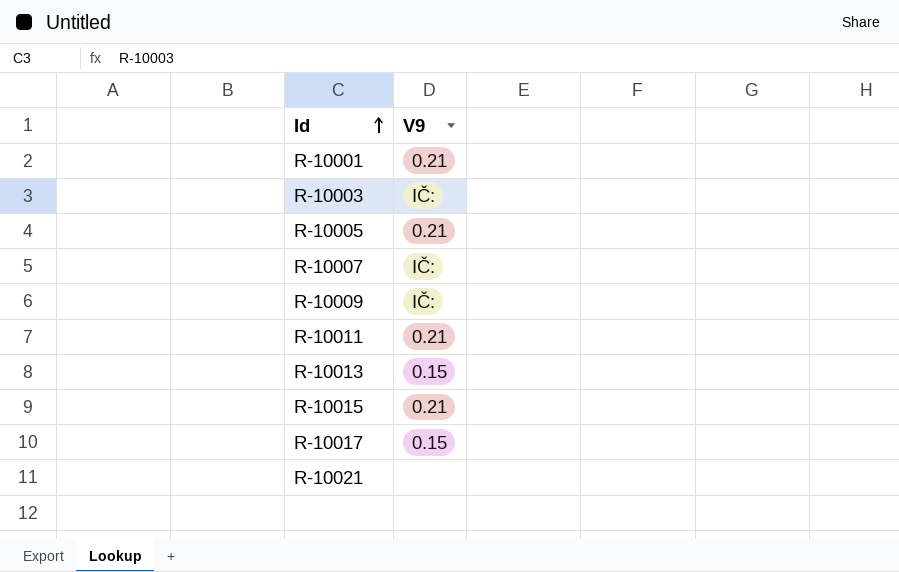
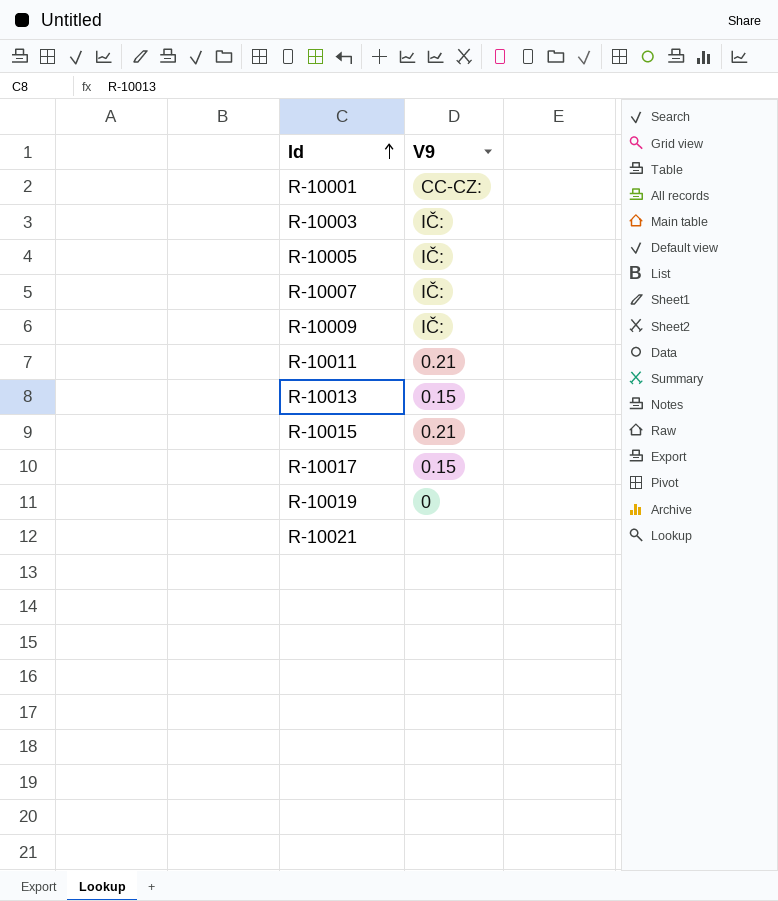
R-10001 | V9: 0.21 -> CC-CZ:
R-10005 | V9: 0.21 -> IČ:
row R-10019: none -> 0

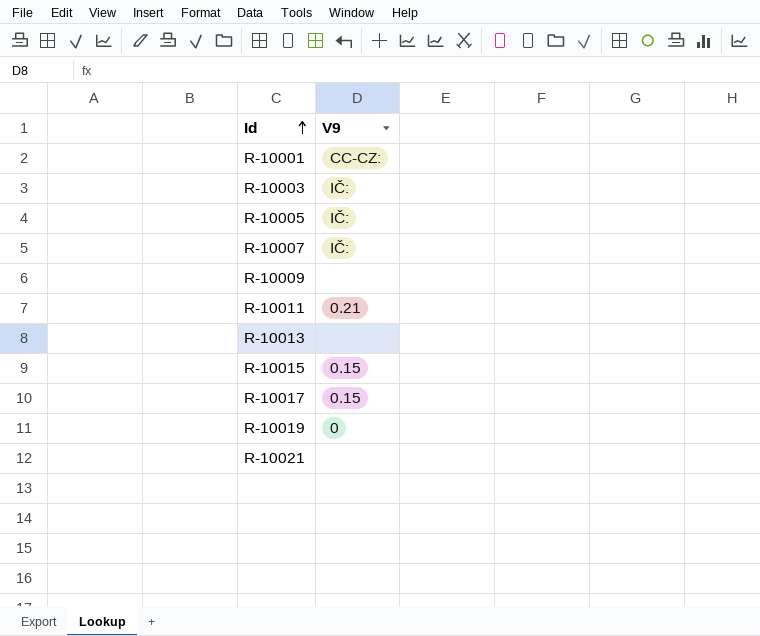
R-10009 | V9: IČ: -> none
R-10013 | V9: 0.15 -> none
R-10015 | V9: 0.21 -> 0.15

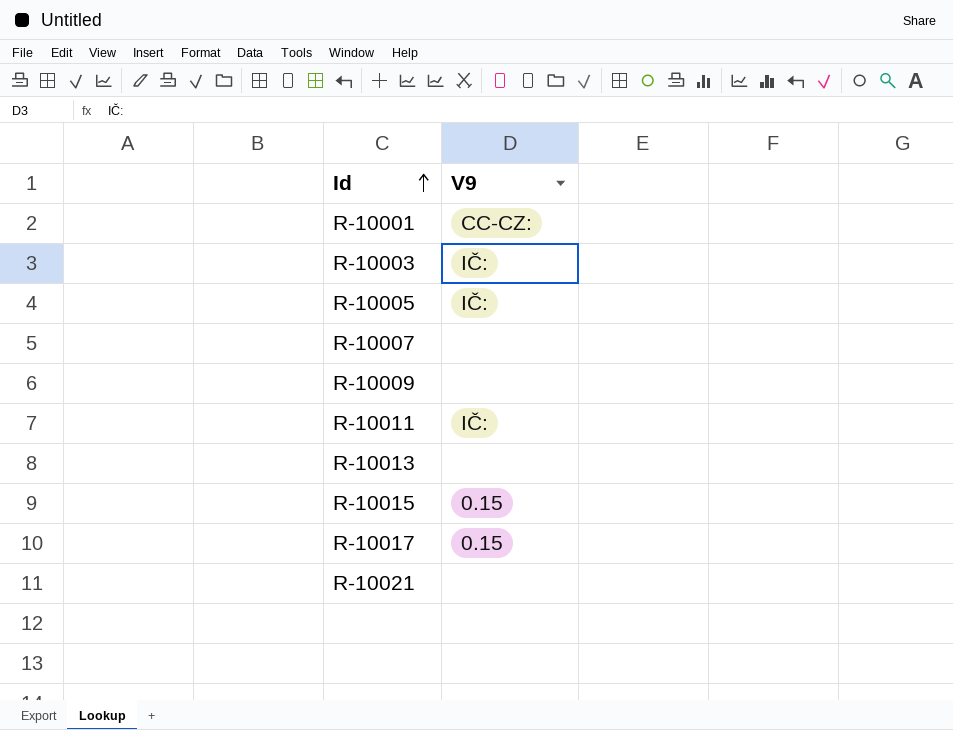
row R-10019: 0 -> none
R-10007 | V9: IČ: -> none
R-10011 | V9: 0.21 -> IČ:

